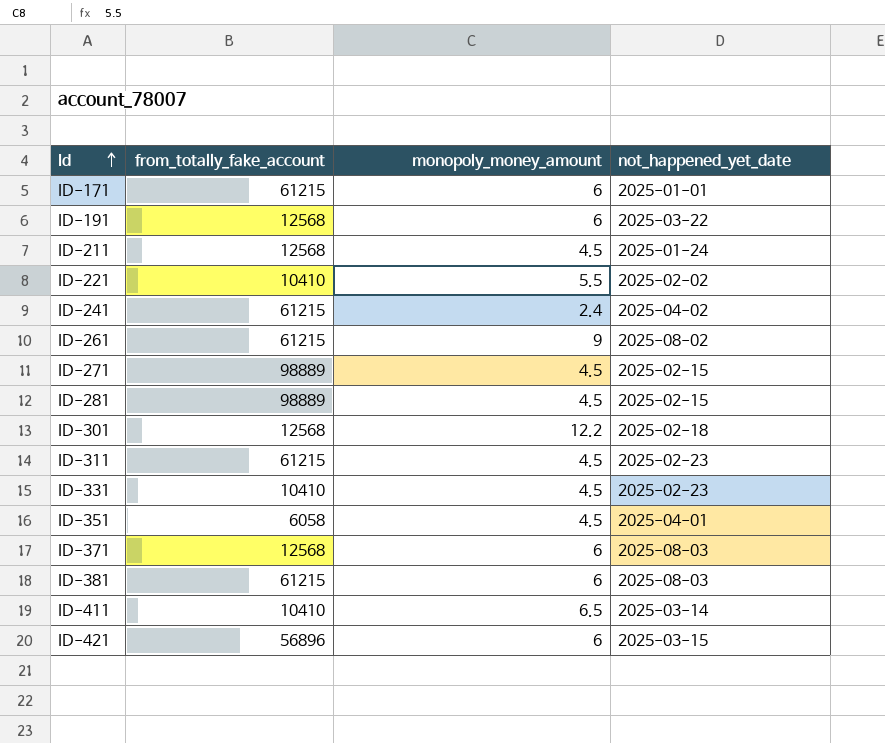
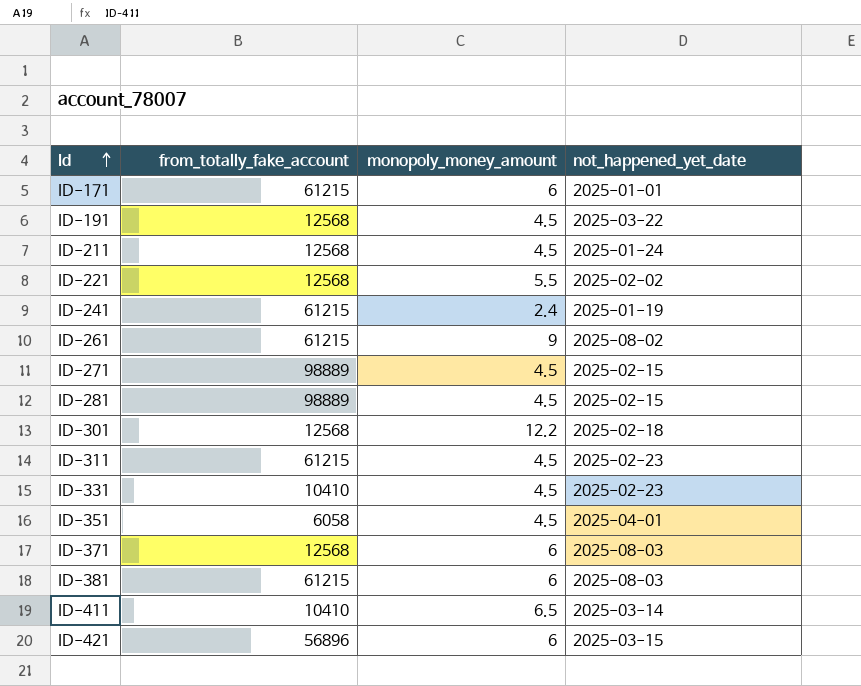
ID-191 | monopoly_money_amount: 6 -> 4.5
ID-221 | from_totally_fake_account: 10410 -> 12568
ID-241 | not_happened_yet_date: 2025-04-02 -> 2025-01-19

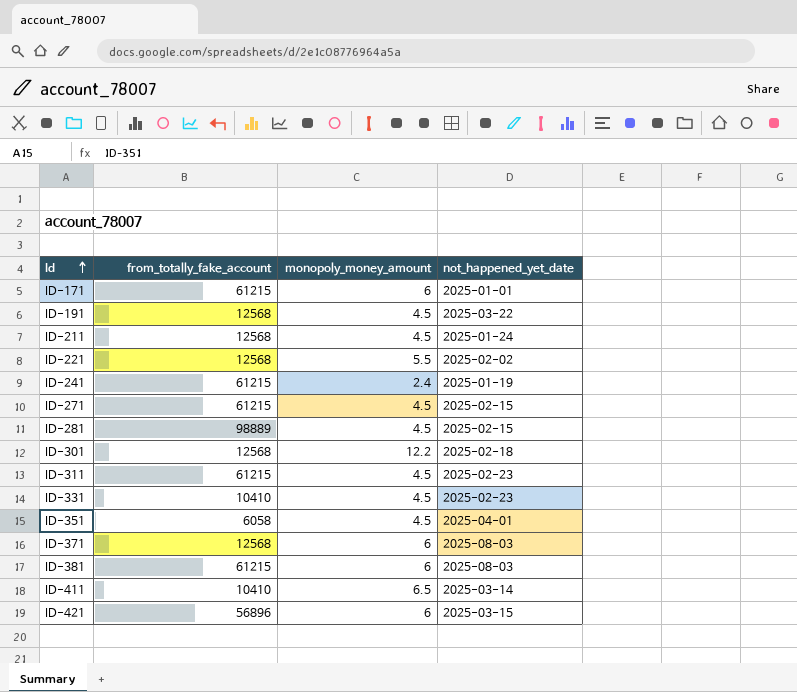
row ID-261: 61215 | 9 | 2025-08-02 -> none
ID-271 | from_totally_fake_account: 98889 -> 61215

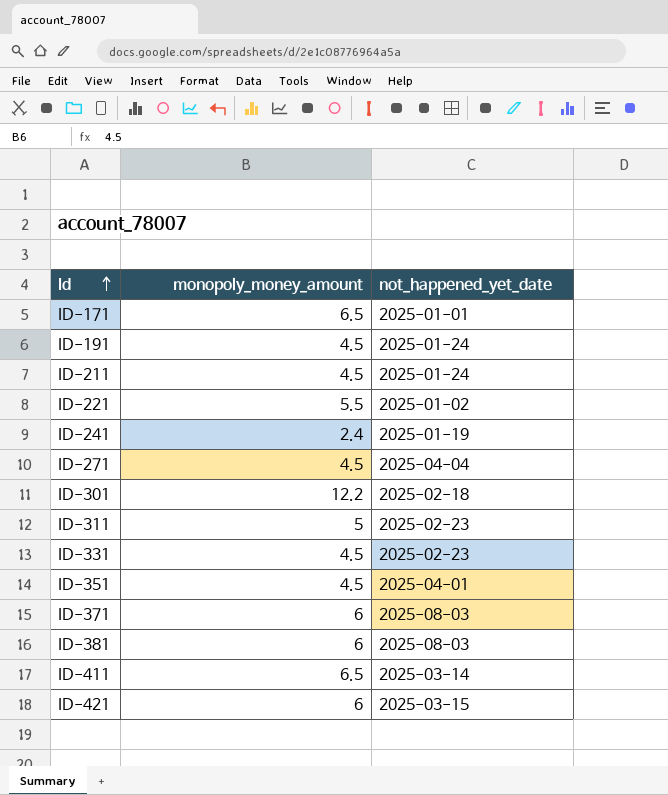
column from_totally_fake_account | position: 2 -> none
row ID-281: 98889 | 4.5 | 2025-02-15 -> none
ID-171 | monopoly_money_amount: 6 -> 6.5
ID-191 | not_happened_yet_date: 2025-03-22 -> 2025-01-24
ID-221 | not_happened_yet_date: 2025-02-02 -> 2025-01-02
ID-271 | not_happened_yet_date: 2025-02-15 -> 2025-04-04
ID-311 | monopoly_money_amount: 4.5 -> 5

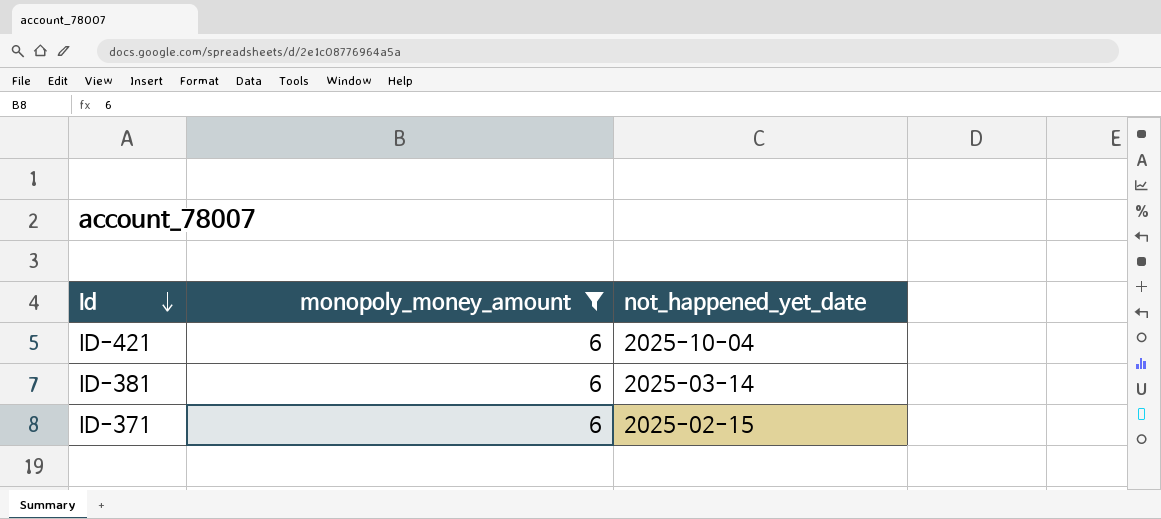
filter: none -> monopoly_money_amount = 6
row order: Id ascending -> Id descending
ID-421 | not_happened_yet_date: 2025-03-15 -> 2025-10-04
ID-381 | not_happened_yet_date: 2025-08-03 -> 2025-03-14
ID-371 | not_happened_yet_date: 2025-08-03 -> 2025-02-15

